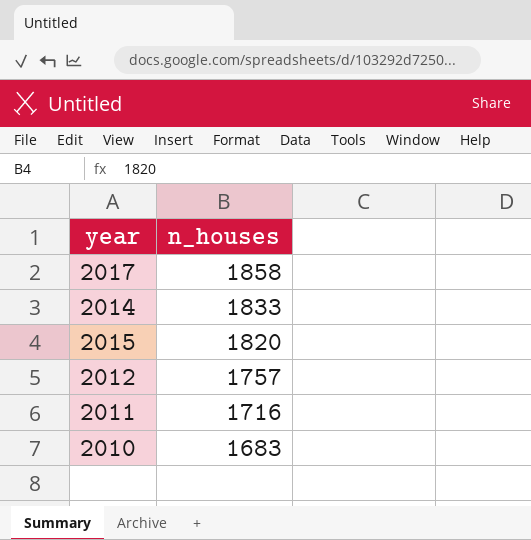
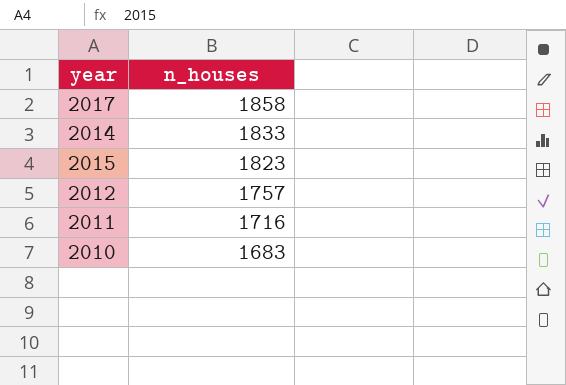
2015 | n_houses: 1820 -> 1823

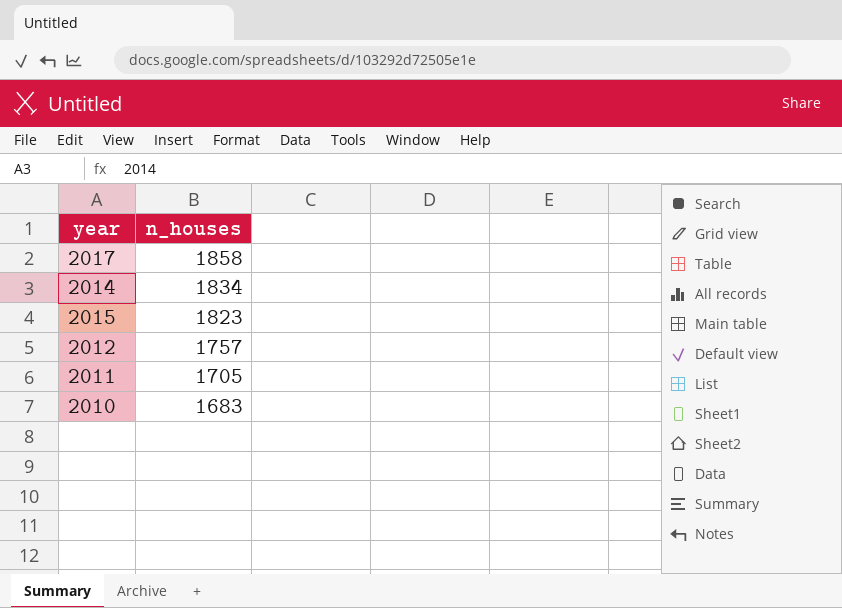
2014 | n_houses: 1833 -> 1834
2011 | n_houses: 1716 -> 1705

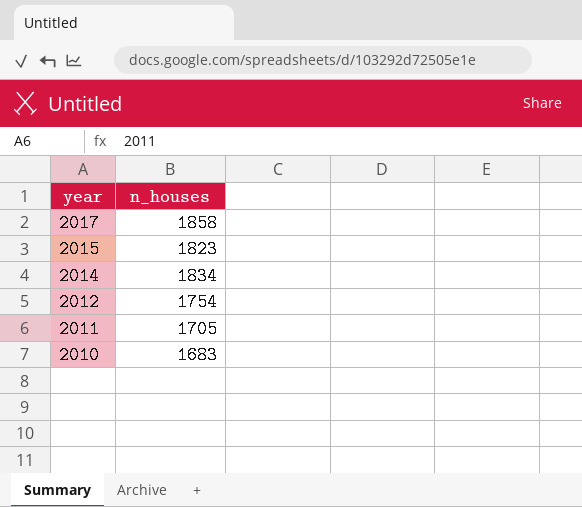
row order: n_houses descending -> year descending
2012 | n_houses: 1757 -> 1754

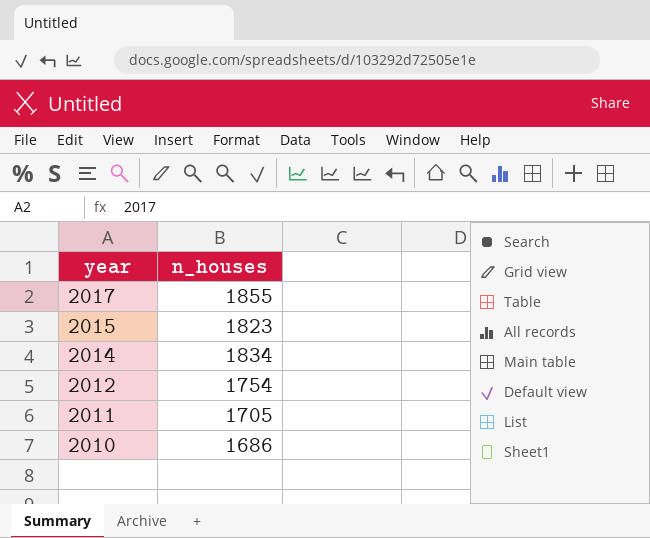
2017 | n_houses: 1858 -> 1855
2010 | n_houses: 1683 -> 1686

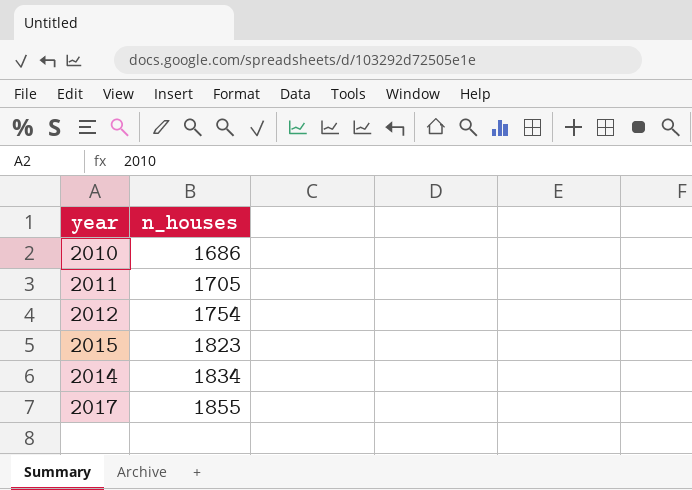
row order: year descending -> n_houses ascending

